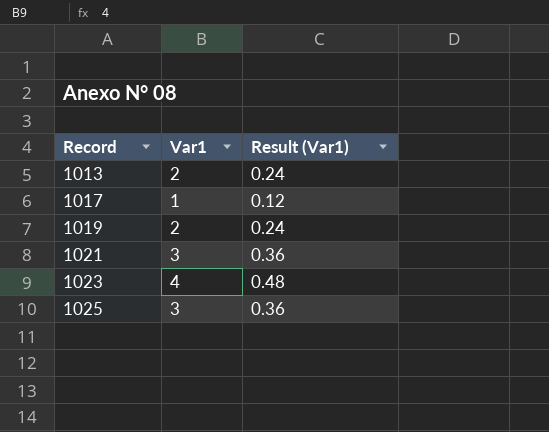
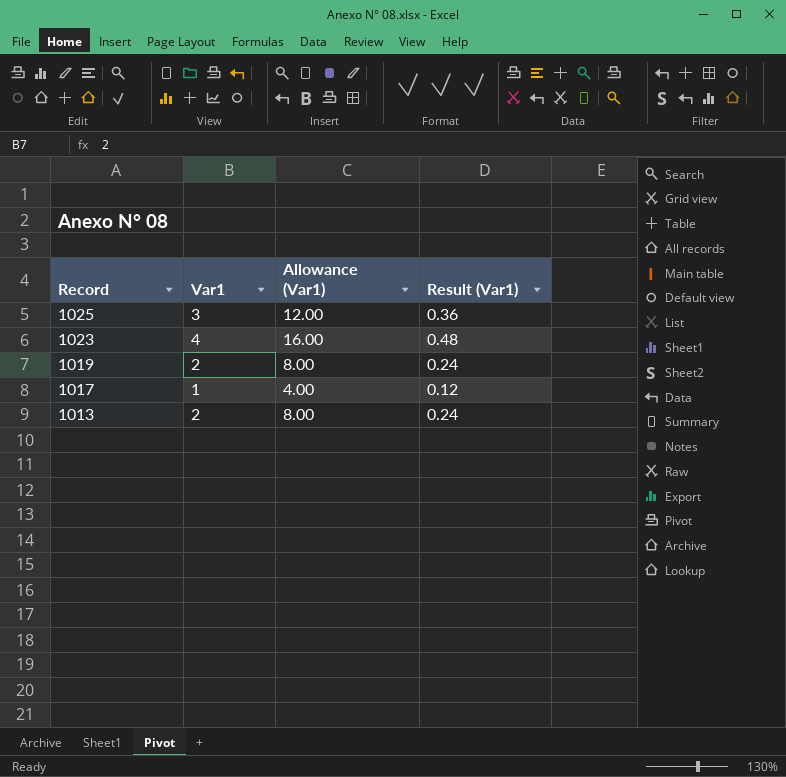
row order: Record ascending -> Record descending
column Allowance (Var1) | formula: none -> [Var1] * 4
row 1021: 3 | 0.36 -> none

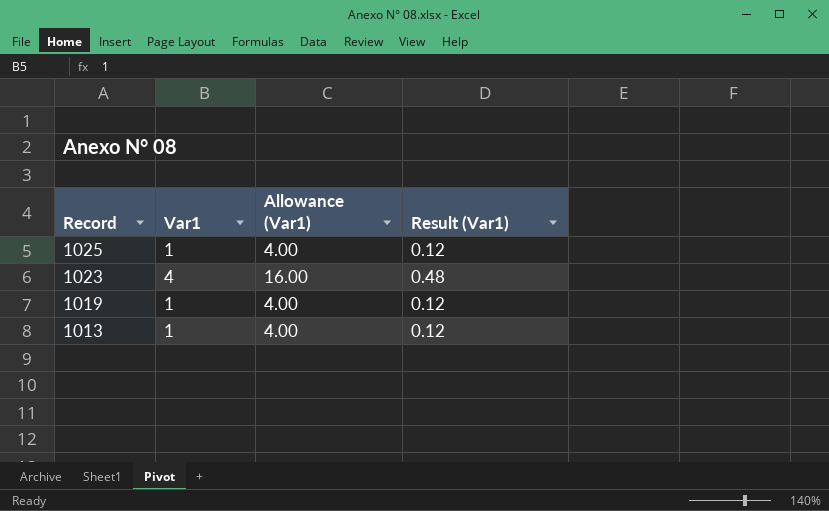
row 1017: 1 | 4.00 | 0.12 -> none
1025 | Var1: 3 -> 1
1025 | Allowance (Var1): 12.00 -> 4.00
1025 | Result (Var1): 0.36 -> 0.12
1019 | Var1: 2 -> 1
1019 | Allowance (Var1): 8.00 -> 4.00
1019 | Result (Var1): 0.24 -> 0.12
1013 | Var1: 2 -> 1
1013 | Allowance (Var1): 8.00 -> 4.00
1013 | Result (Var1): 0.24 -> 0.12

